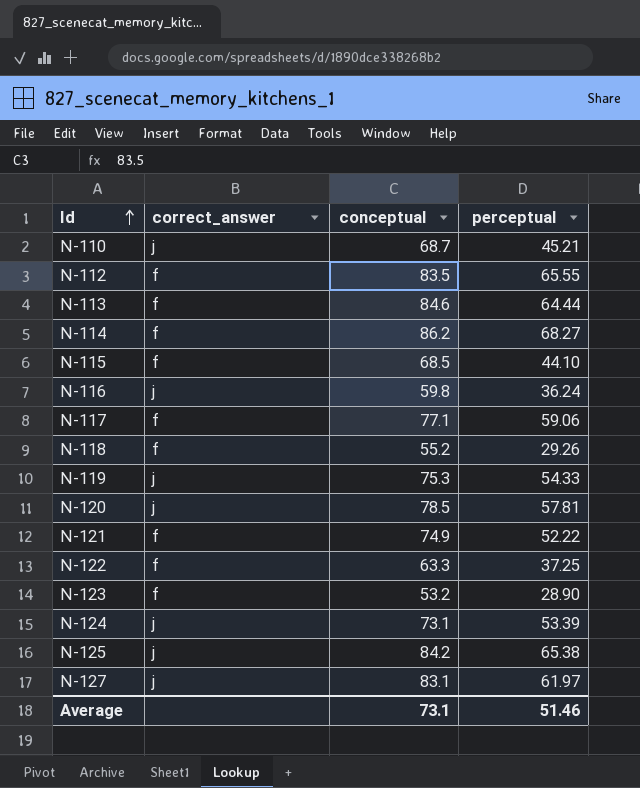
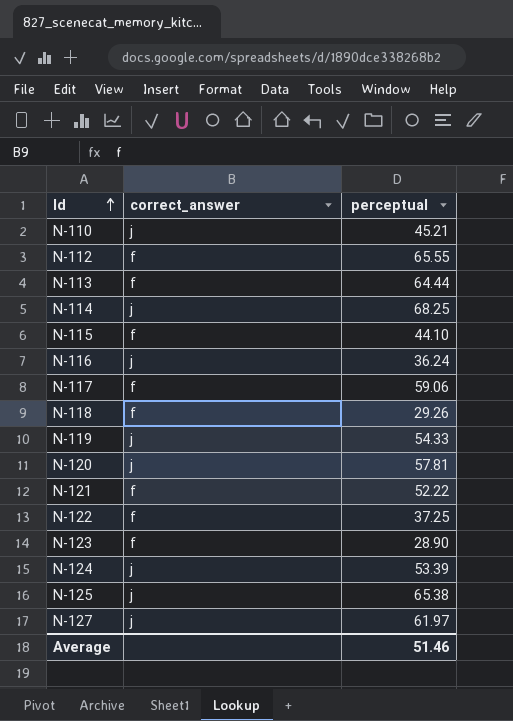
column conceptual | position: 3 -> none
N-114 | correct_answer: f -> j
N-114 | perceptual: 68.27 -> 68.25

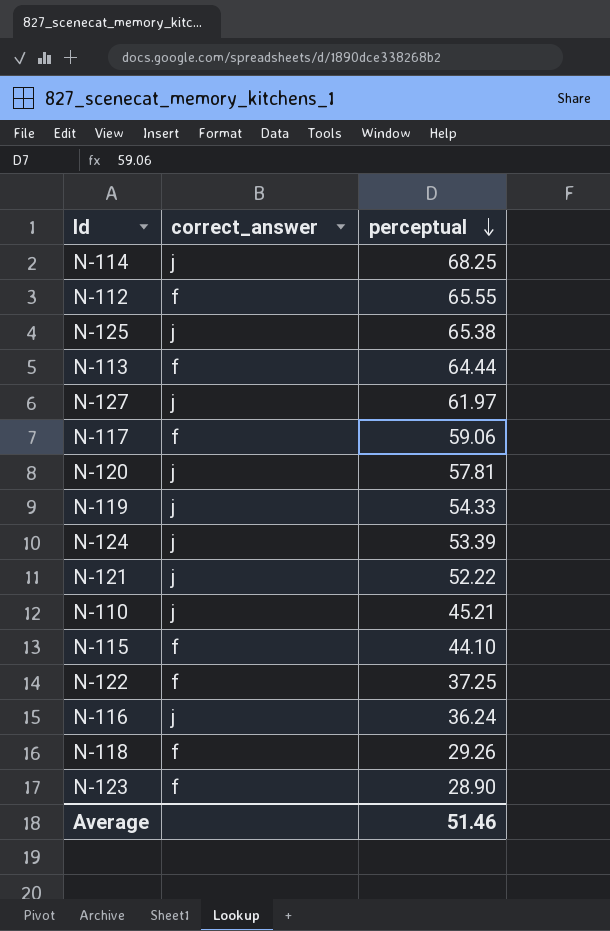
row order: Id ascending -> perceptual descending
N-121 | correct_answer: f -> j

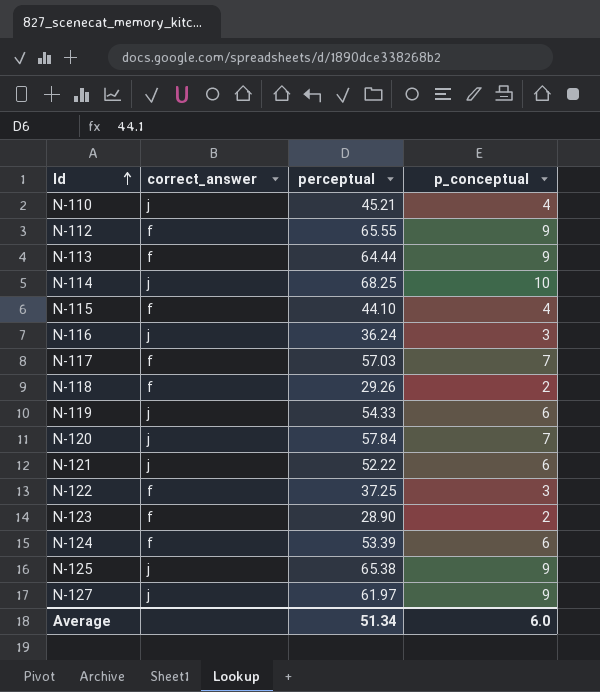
row order: perceptual descending -> Id ascending
column p_conceptual | position: none -> 4
N-117 | perceptual: 59.06 -> 57.03
N-120 | perceptual: 57.81 -> 57.84
N-124 | correct_answer: j -> f
Average | perceptual: 51.46 -> 51.34

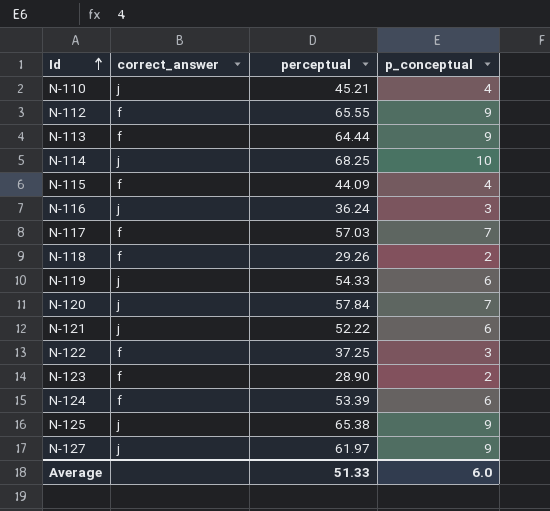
N-115 | perceptual: 44.10 -> 44.09
Average | perceptual: 51.34 -> 51.33

